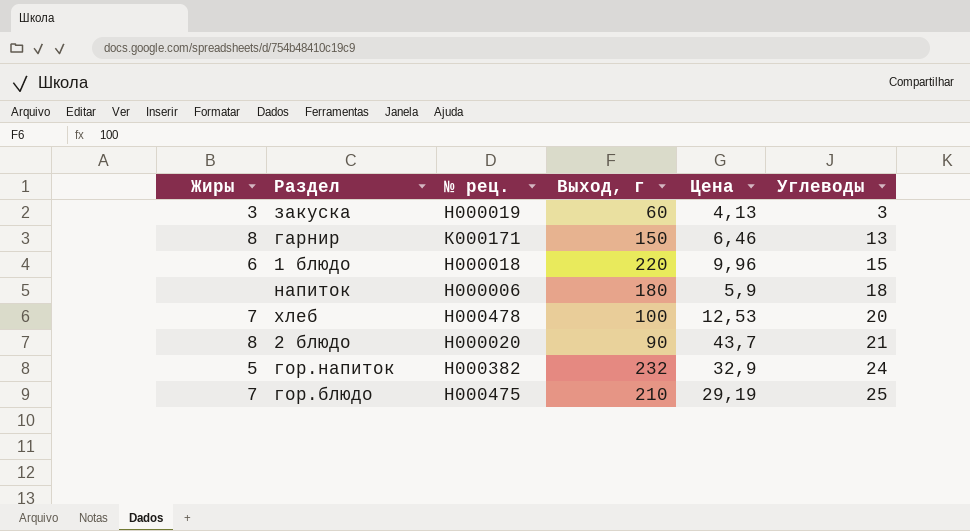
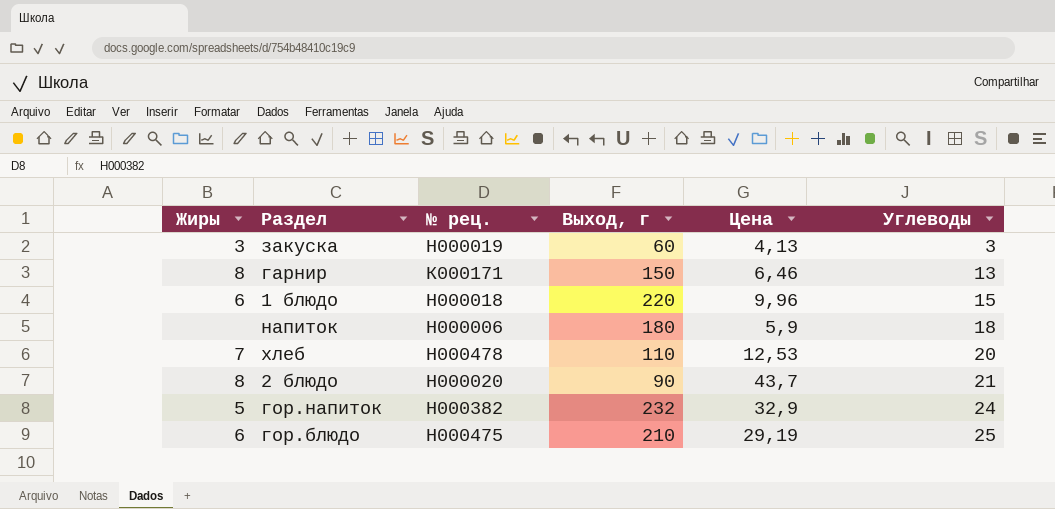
хлеб | Выход, г: 100 -> 110
гор.блюдо | Жиры: 7 -> 6

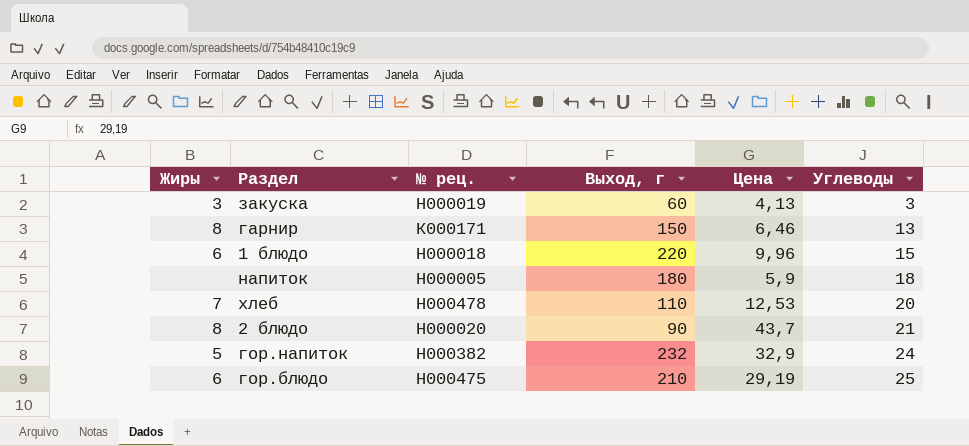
напиток | № рец.: Н000006 -> Н000005

